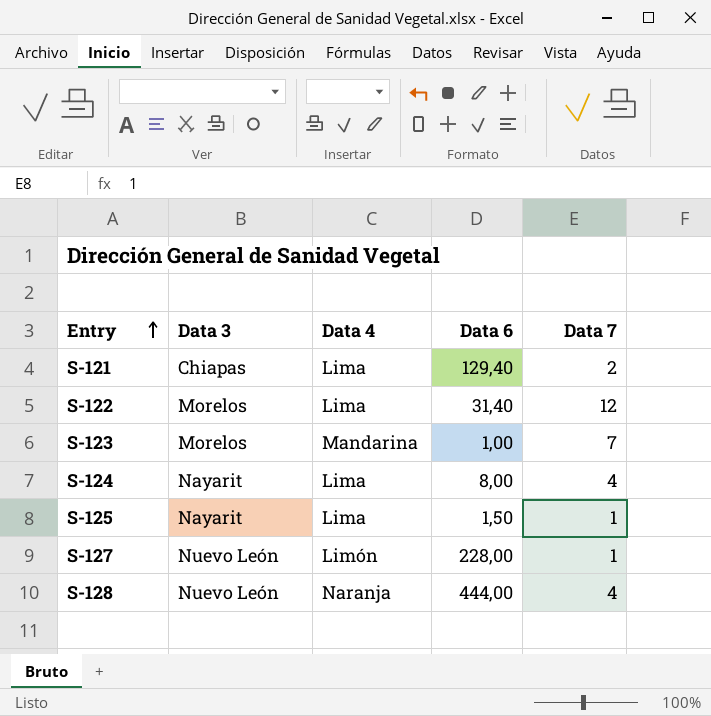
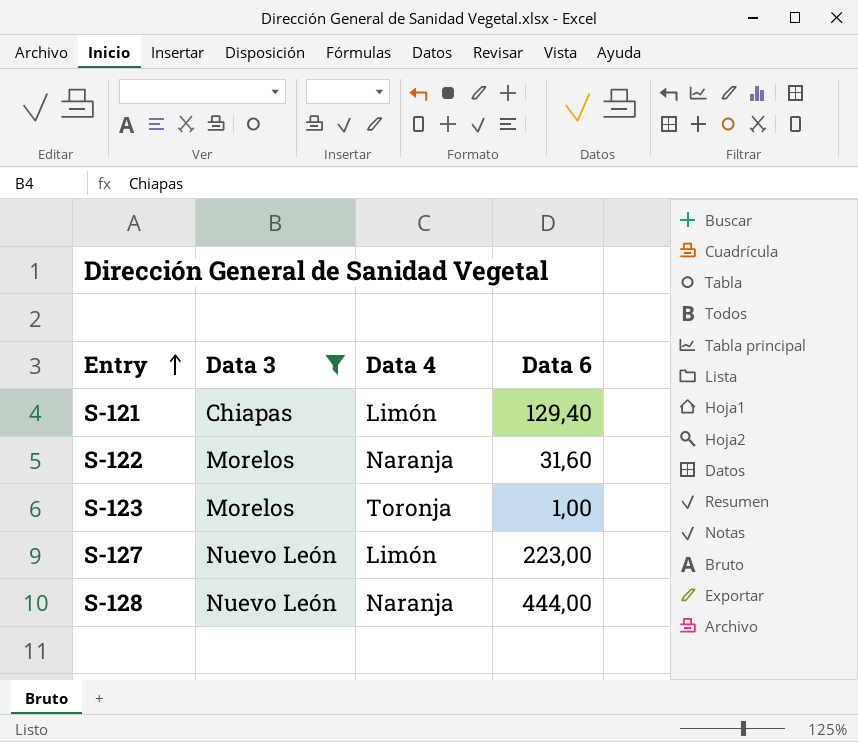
filter: none -> Data 3 != Nayarit
column Data 7 | position: 5 -> none
S-121 | Data 4: Lima -> Limón
S-122 | Data 4: Lima -> Naranja
S-122 | Data 6: 31,40 -> 31,60
S-123 | Data 4: Mandarina -> Toronja
S-127 | Data 6: 228,00 -> 223,00

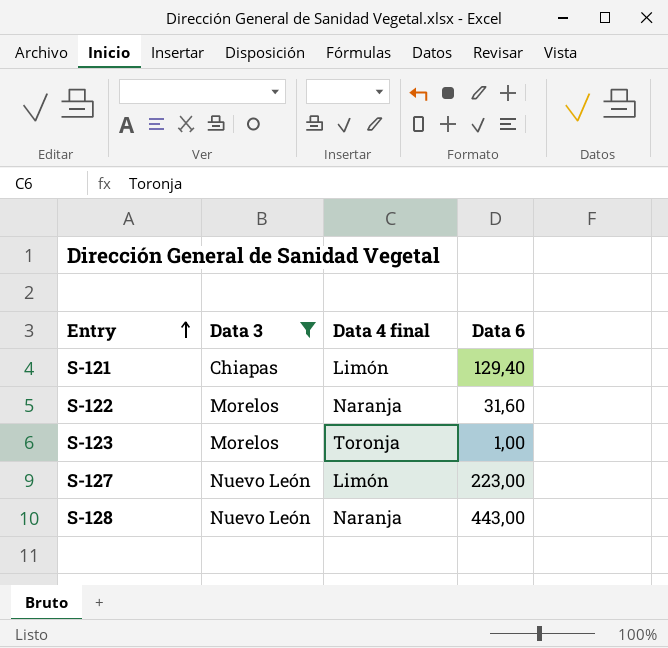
column name: Data 4 -> Data 4 final
S-128 | Data 6: 444,00 -> 443,00

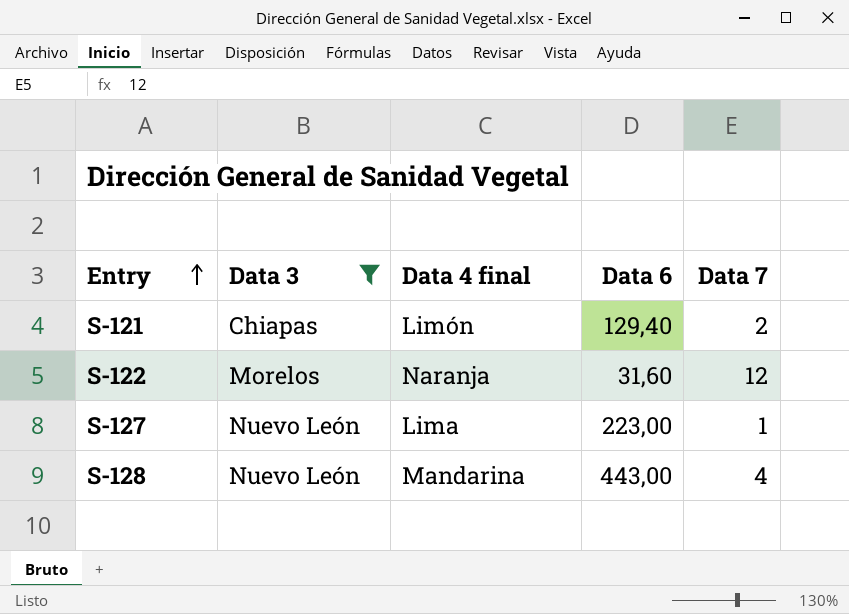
column Data 7 | position: none -> 5
row S-123: Morelos | Toronja | 1,00 -> none
S-127 | Data 4 final: Limón -> Lima
S-128 | Data 4 final: Naranja -> Mandarina

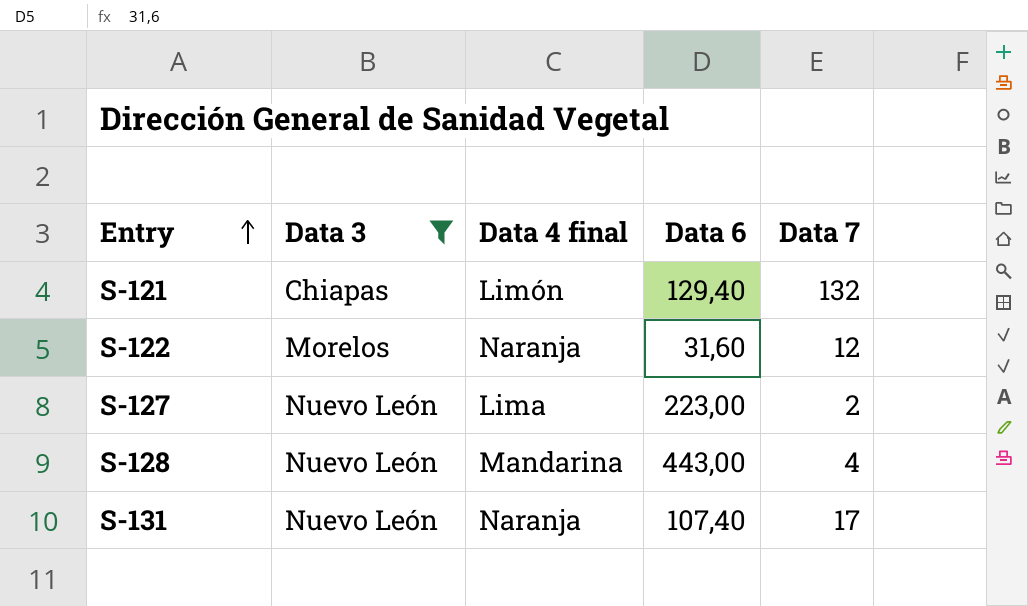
S-121 | Data 7: 2 -> 132
S-127 | Data 7: 1 -> 2
row S-131: none -> Nuevo León | Naranja | 107,40 | 17

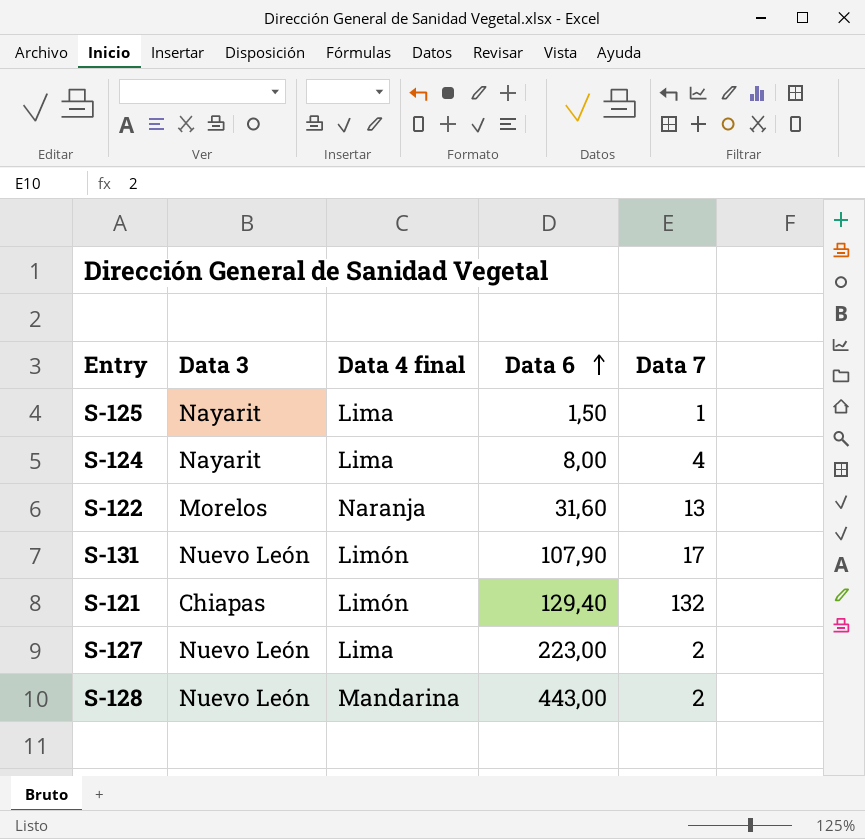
filter: Data 3 != Nayarit -> none
row order: Entry ascending -> Data 6 ascending
S-122 | Data 7: 12 -> 13
S-131 | Data 4 final: Naranja -> Limón
S-131 | Data 6: 107,40 -> 107,90
S-128 | Data 7: 4 -> 2

